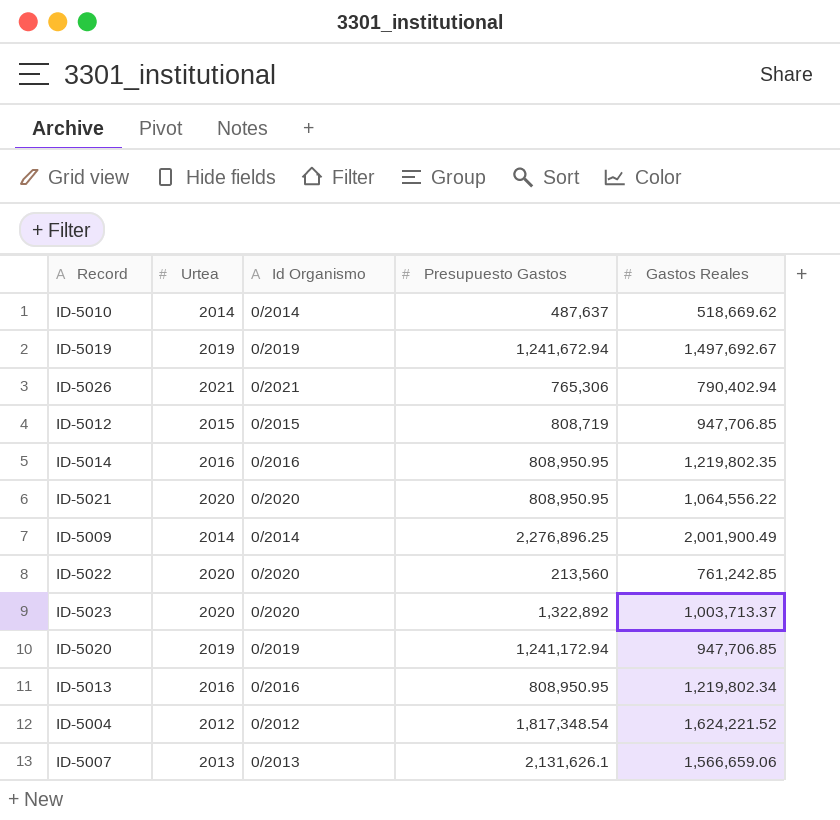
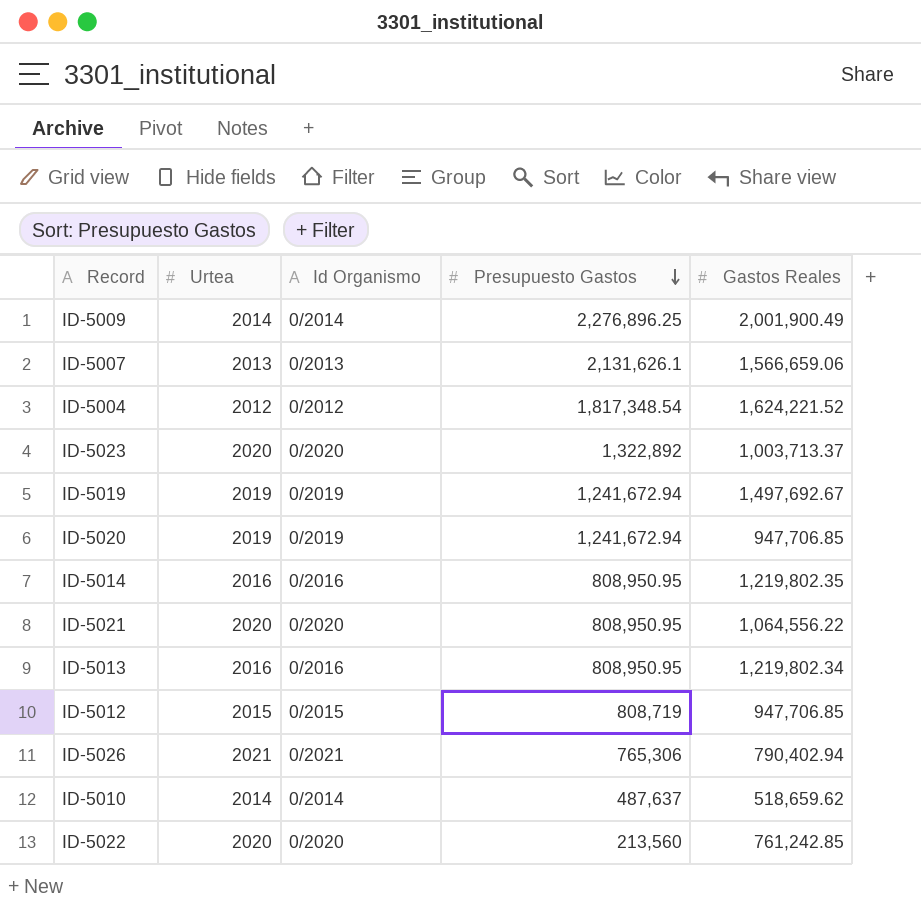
row order: none -> Presupuesto Gastos descending
ID-5020 | Presupuesto Gastos: 1,241,172.94 -> 1,241,672.94
ID-5010 | Gastos Reales: 518,669.62 -> 518,659.62

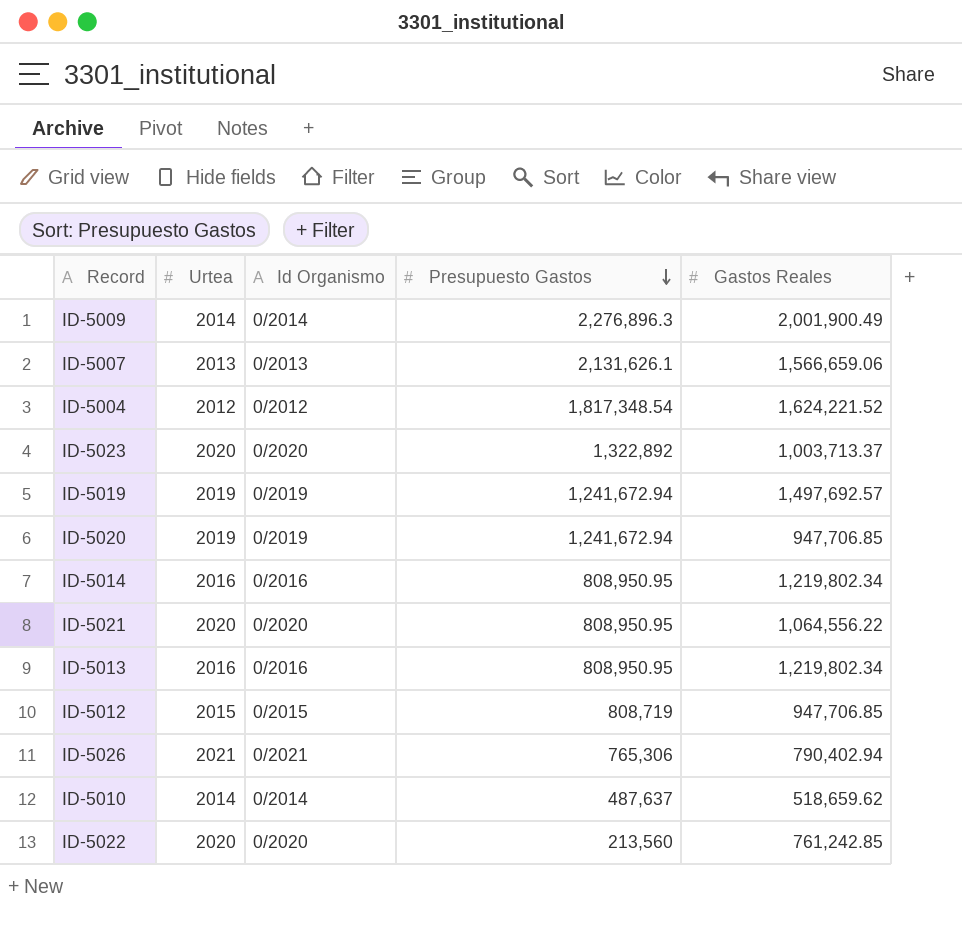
ID-5009 | Presupuesto Gastos: 2,276,896.25 -> 2,276,896.3
ID-5019 | Gastos Reales: 1,497,692.67 -> 1,497,692.57
ID-5014 | Gastos Reales: 1,219,802.35 -> 1,219,802.34

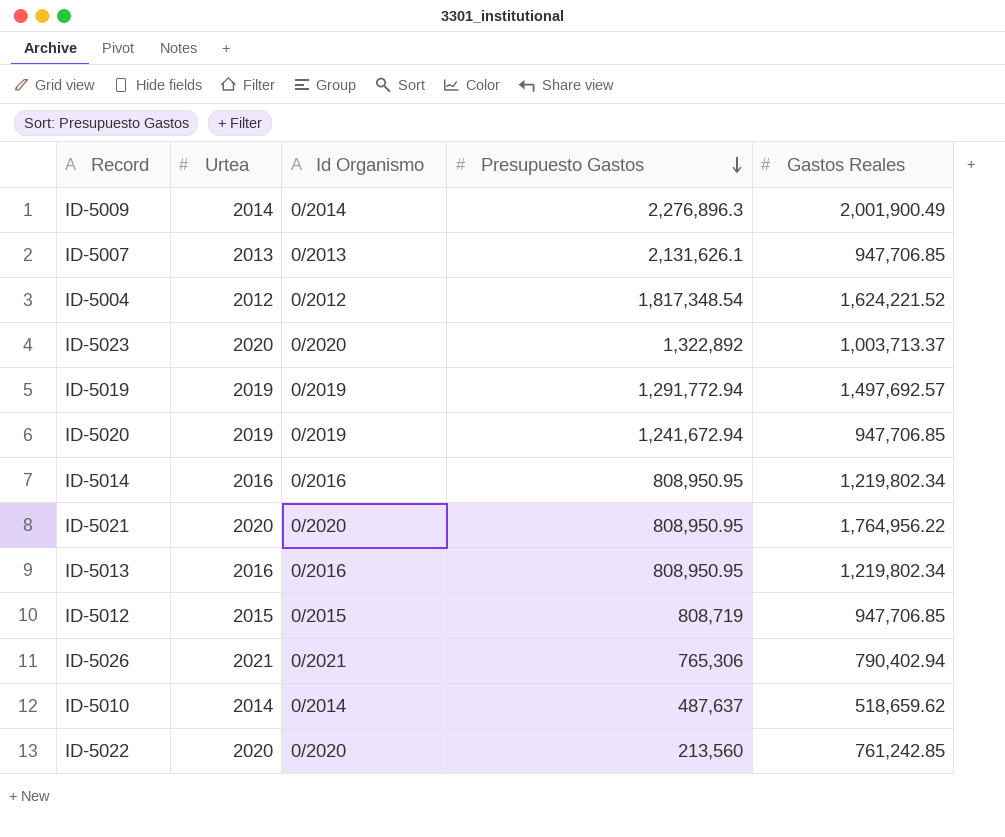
ID-5007 | Gastos Reales: 1,566,659.06 -> 947,706.85
ID-5019 | Presupuesto Gastos: 1,241,672.94 -> 1,291,772.94
ID-5021 | Gastos Reales: 1,064,556.22 -> 1,764,956.22

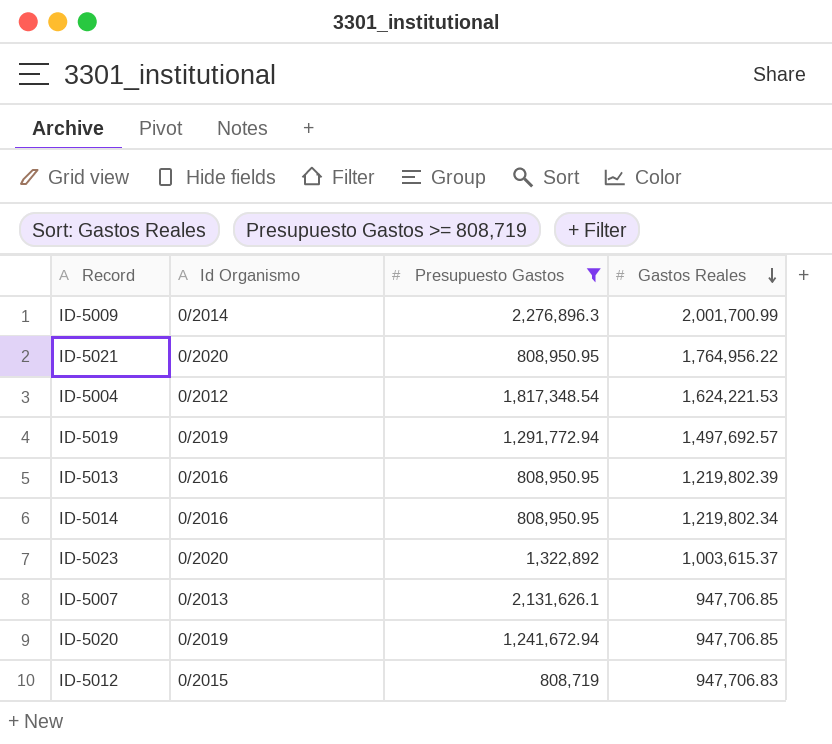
filter: none -> Presupuesto Gastos >= 808,719
row order: Presupuesto Gastos descending -> Gastos Reales descending
column Urtea | position: 2 -> none
ID-5009 | Gastos Reales: 2,001,900.49 -> 2,001,700.99
ID-5004 | Gastos Reales: 1,624,221.52 -> 1,624,221.53
ID-5013 | Gastos Reales: 1,219,802.34 -> 1,219,802.39
ID-5023 | Gastos Reales: 1,003,713.37 -> 1,003,615.37
ID-5012 | Gastos Reales: 947,706.85 -> 947,706.83

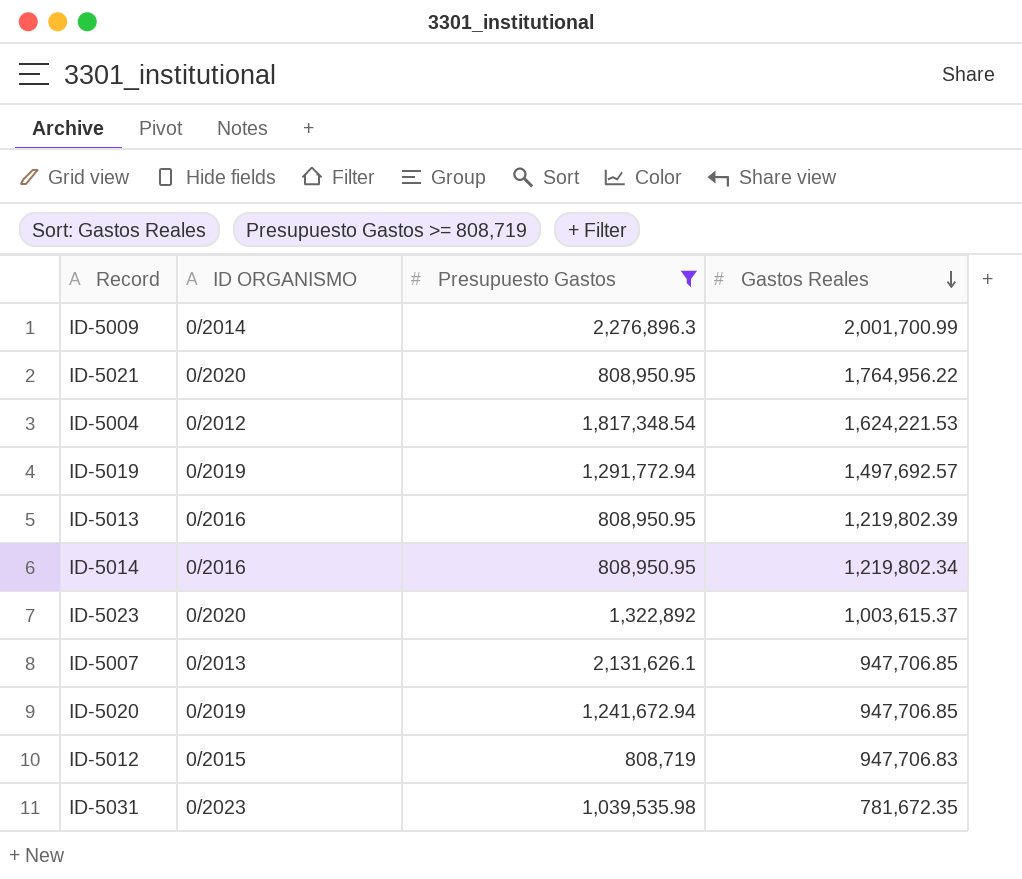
column name: Id Organismo -> ID ORGANISMO
row ID-5031: none -> 0/2023 | 1,039,535.98 | 781,672.35

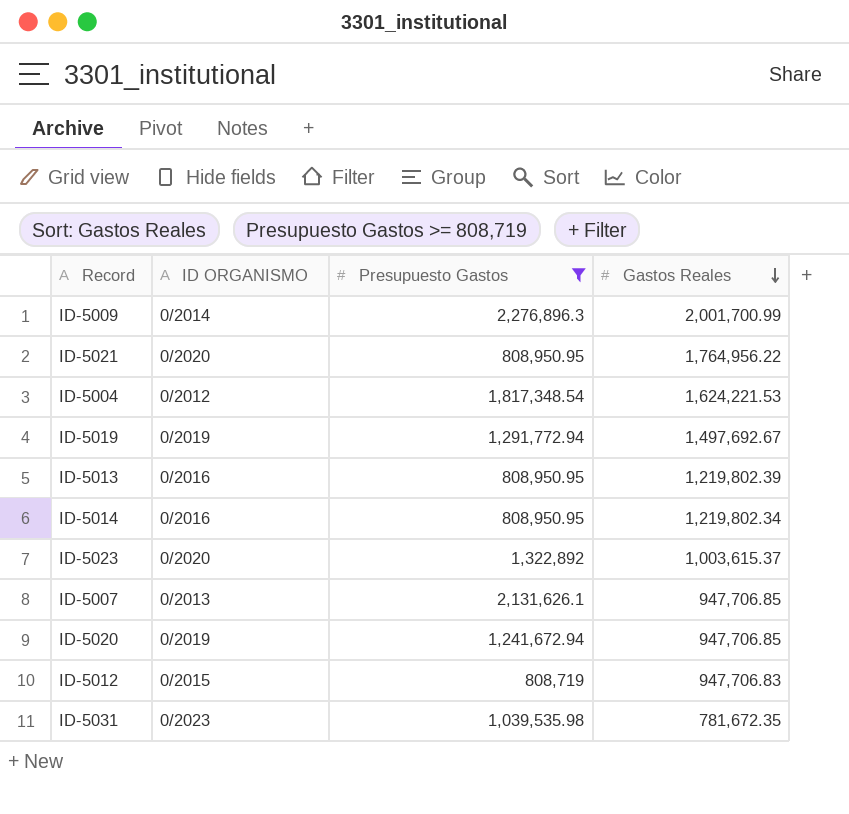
ID-5019 | Gastos Reales: 1,497,692.57 -> 1,497,692.67

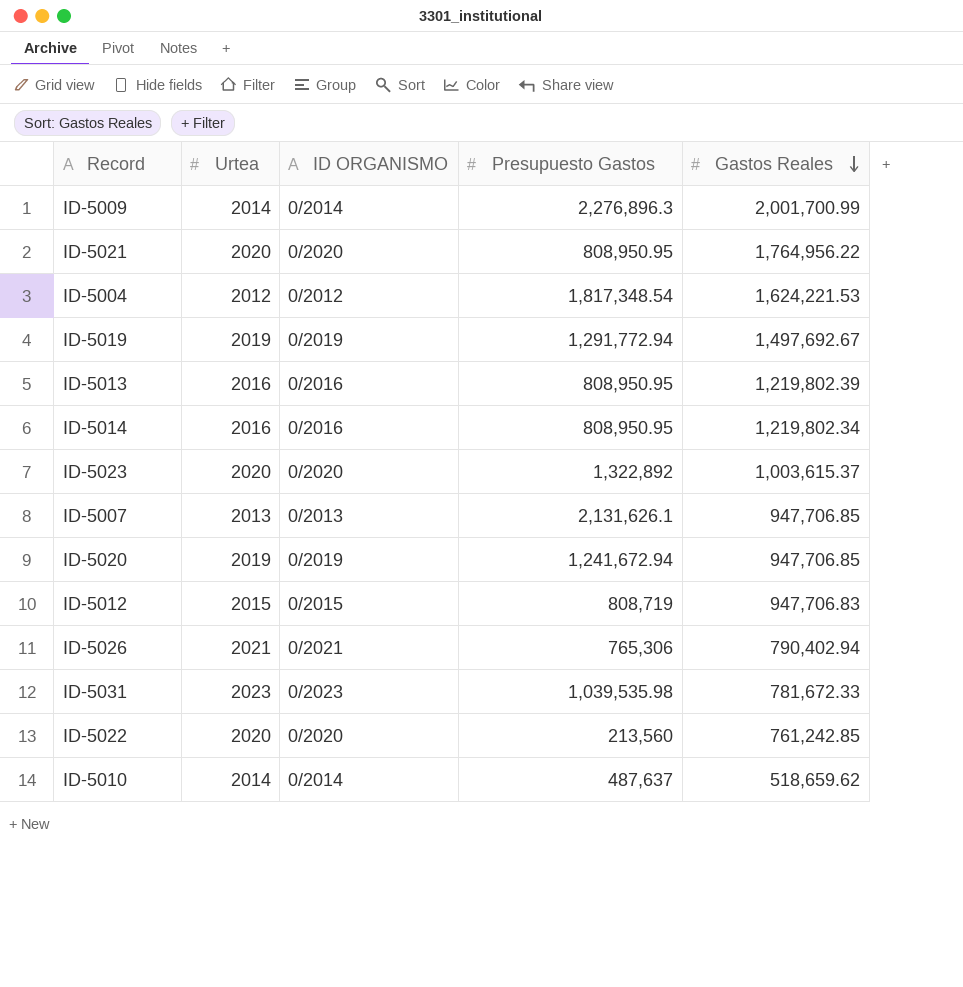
filter: Presupuesto Gastos >= 808,719 -> none
column Urtea | position: none -> 2
ID-5031 | Gastos Reales: 781,672.35 -> 781,672.33

